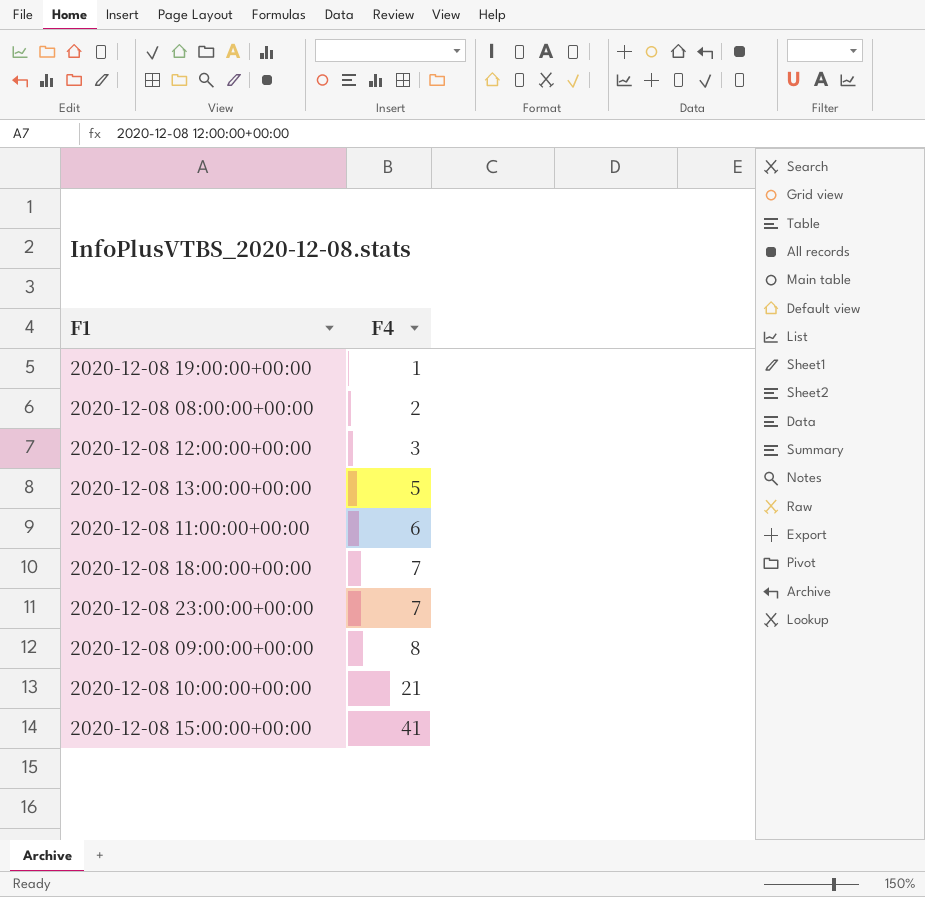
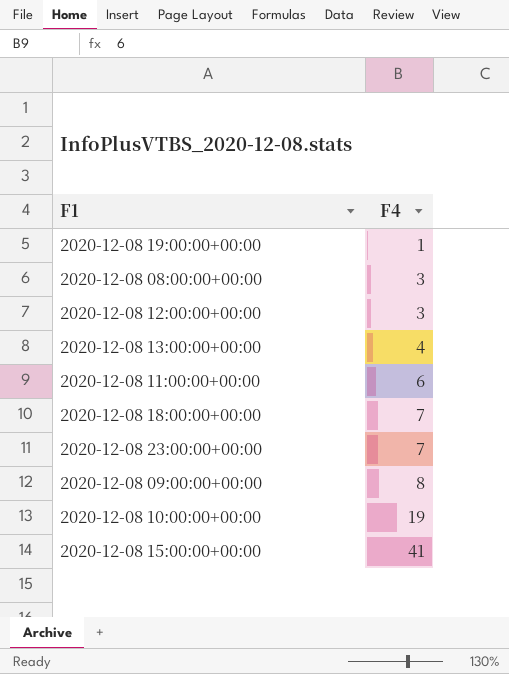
2020-12-08 08:00:00+00:00 | F4: 2 -> 3
2020-12-08 13:00:00+00:00 | F4: 5 -> 4
2020-12-08 10:00:00+00:00 | F4: 21 -> 19

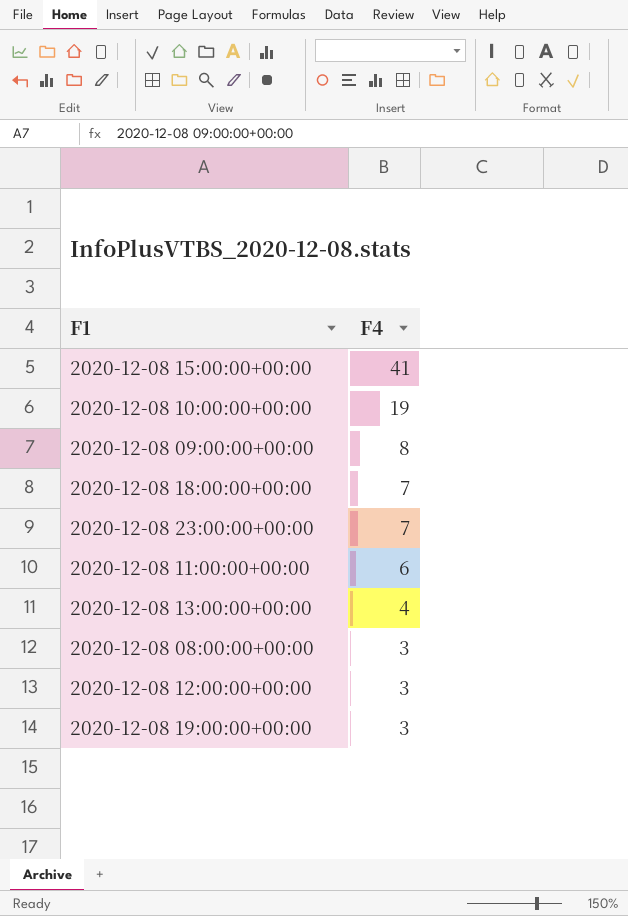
row order: F4 ascending -> F4 descending
2020-12-08 19:00:00+00:00 | F4: 1 -> 3

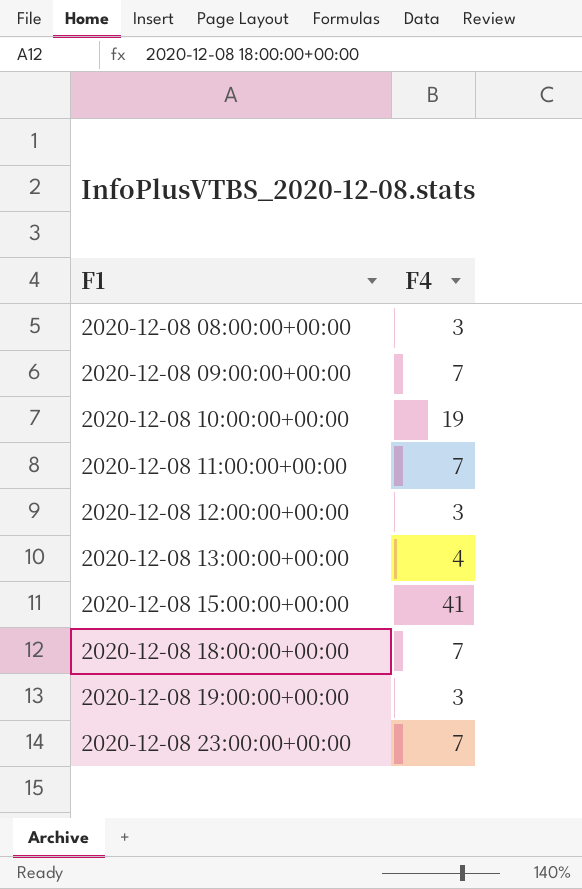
row order: F4 descending -> F1 ascending
2020-12-08 09:00:00+00:00 | F4: 8 -> 7
2020-12-08 11:00:00+00:00 | F4: 6 -> 7

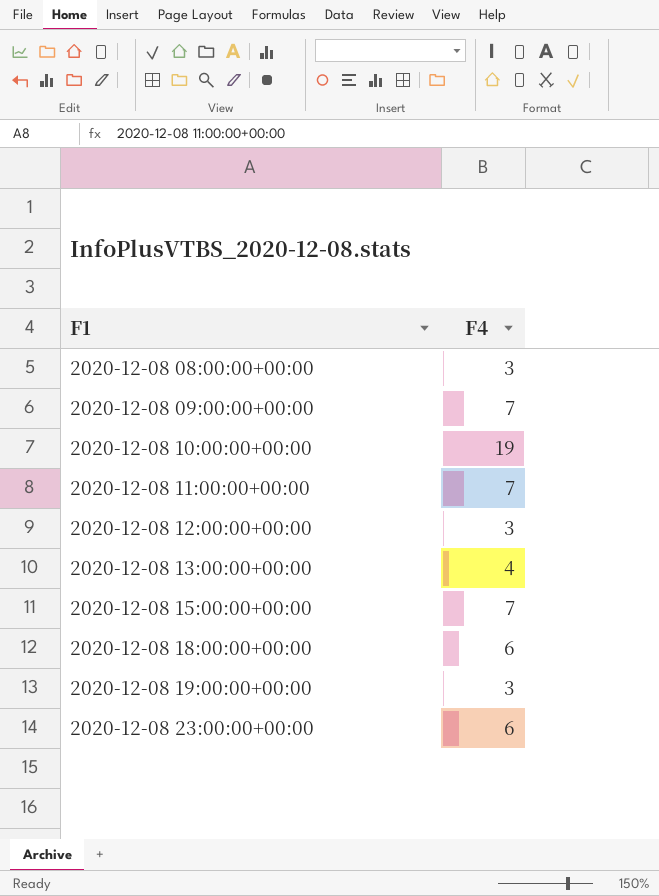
2020-12-08 15:00:00+00:00 | F4: 41 -> 7
2020-12-08 18:00:00+00:00 | F4: 7 -> 6
2020-12-08 23:00:00+00:00 | F4: 7 -> 6

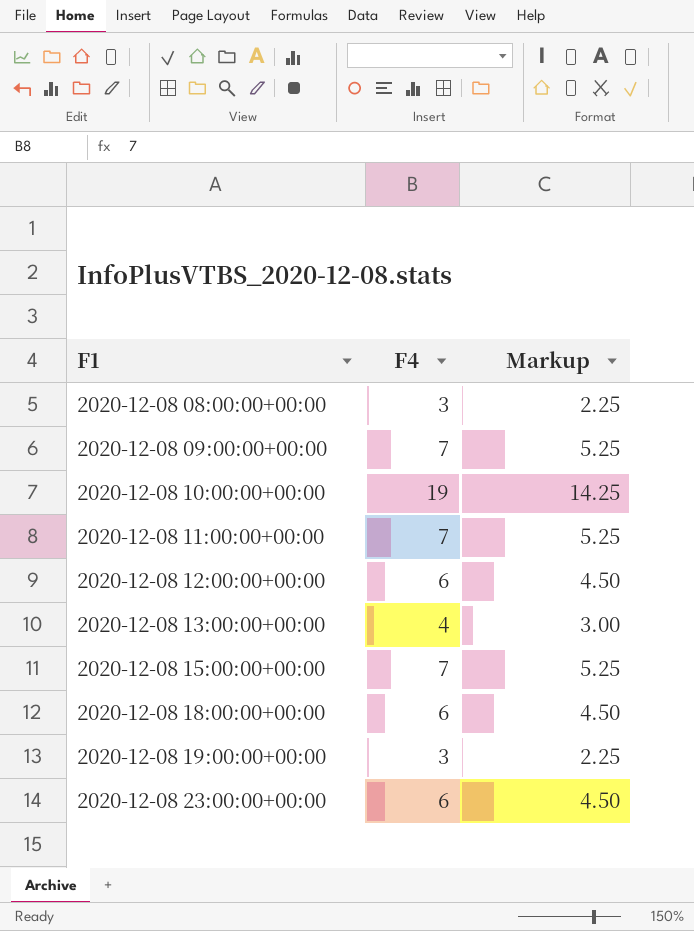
column Markup | formula: none -> [F4] * 0.75
2020-12-08 12:00:00+00:00 | F4: 3 -> 6

